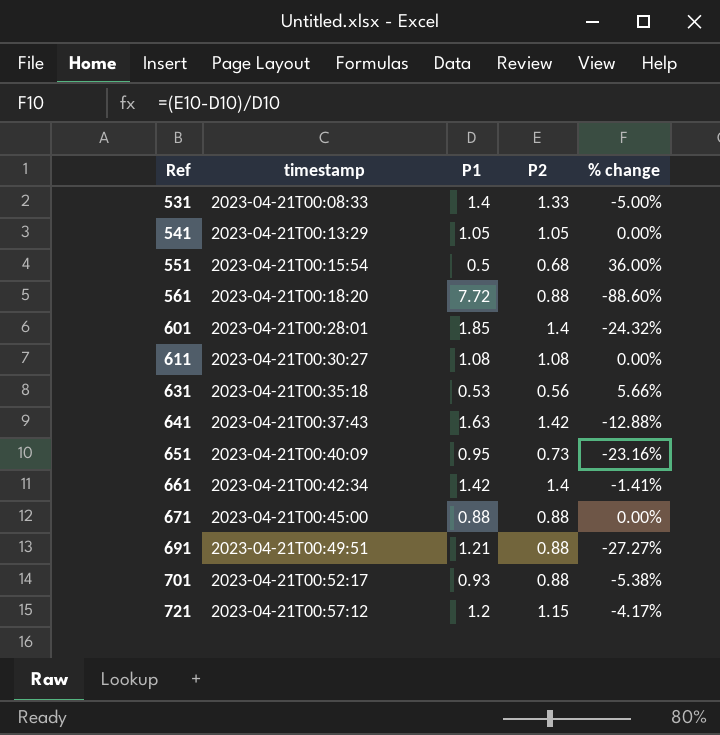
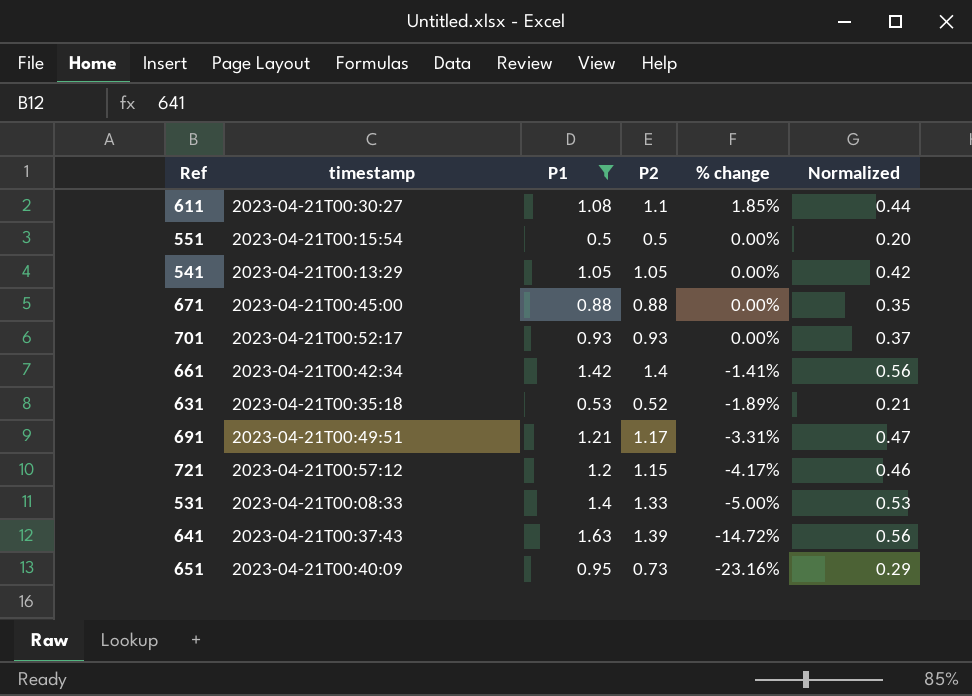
filter: none -> P1 <= 1.63
row order: Ref ascending -> % change descending
column Normalized | formula: none -> [P2] * 0.4
611 | P2: 1.08 -> 1.1
611 | % change: 0.00% -> 1.85%
551 | P2: 0.68 -> 0.5
551 | % change: 36.00% -> 0.00%
701 | P2: 0.88 -> 0.93
701 | % change: -5.38% -> 0.00%
631 | P2: 0.56 -> 0.52
631 | % change: 5.66% -> -1.89%
691 | P2: 0.88 -> 1.17
691 | % change: -27.27% -> -3.31%
641 | P2: 1.42 -> 1.39
641 | % change: -12.88% -> -14.72%

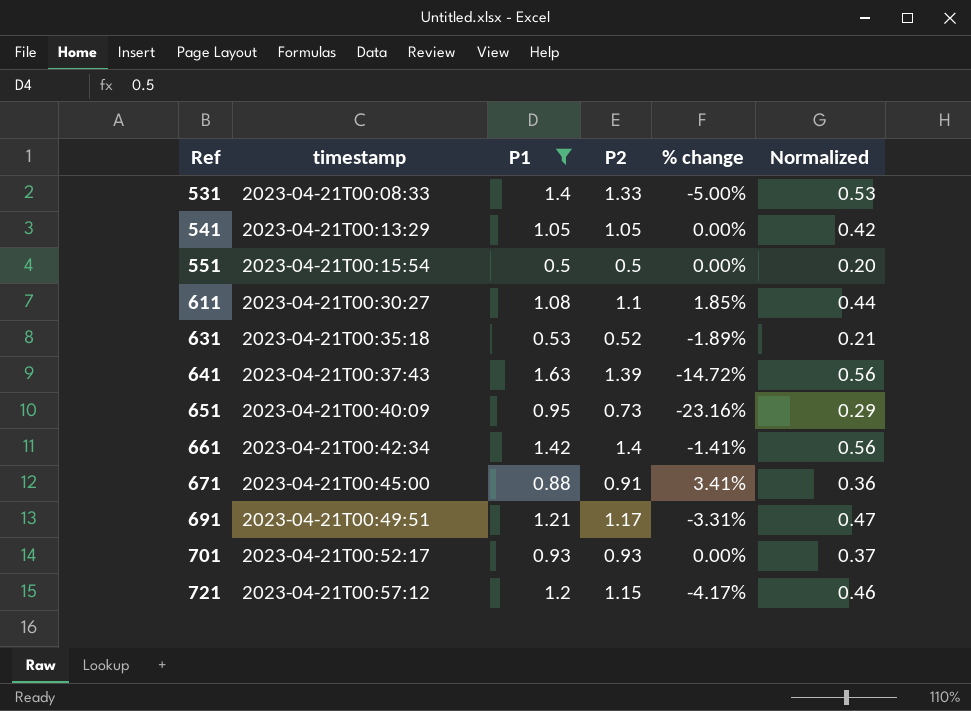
row order: % change descending -> Ref ascending
671 | P2: 0.88 -> 0.91
671 | % change: 0.00% -> 3.41%
671 | Normalized: 0.35 -> 0.36

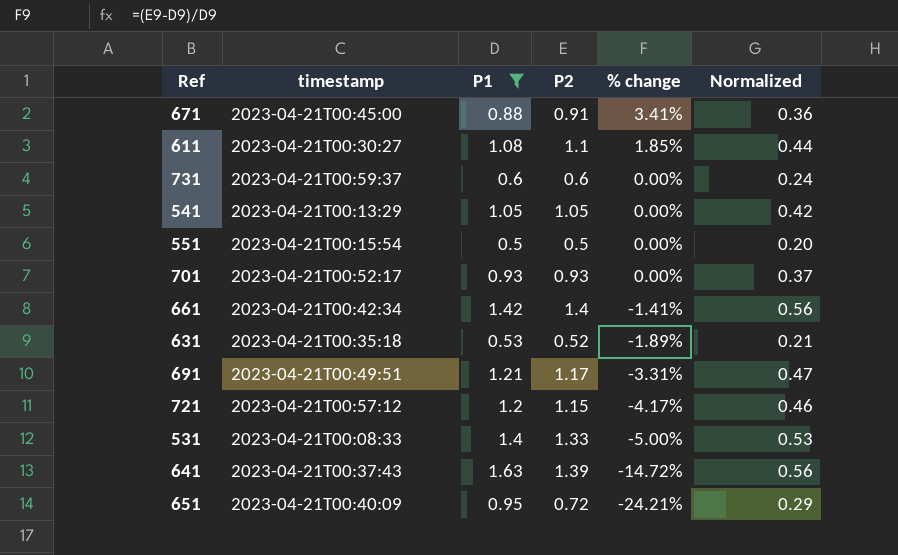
row order: Ref ascending -> % change descending
row 731: none -> 2023-04-21T00:59:37 | 0.6 | 0.6 | 0.00% | 0.24
651 | P2: 0.73 -> 0.72
651 | % change: -23.16% -> -24.21%

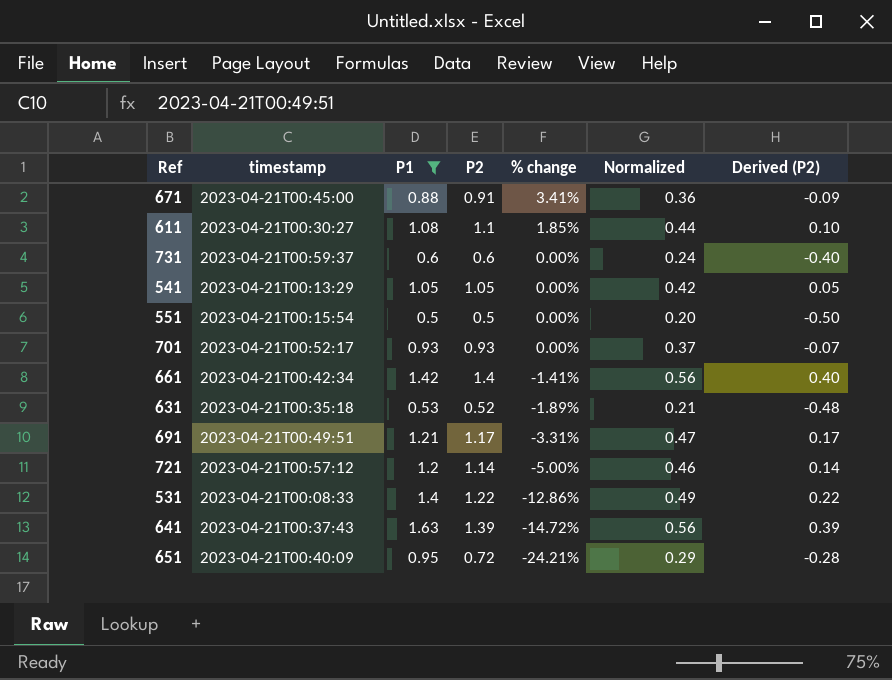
column Derived (P2) | formula: none -> [P2] - 1
721 | P2: 1.15 -> 1.14
721 | % change: -4.17% -> -5.00%
531 | P2: 1.33 -> 1.22
531 | % change: -5.00% -> -12.86%
531 | Normalized: 0.53 -> 0.49

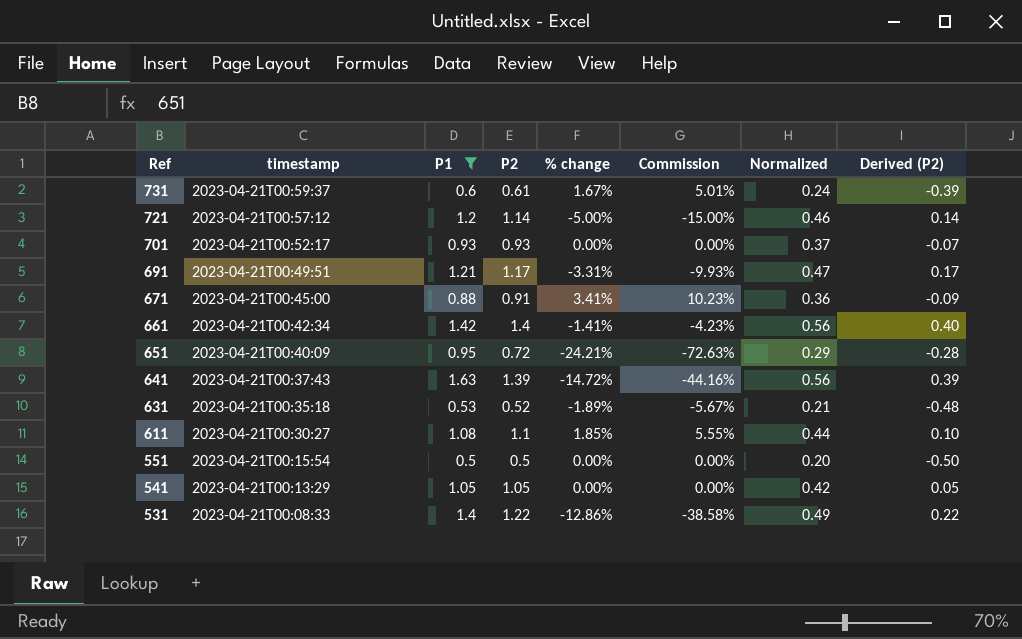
row order: % change descending -> Ref descending
column Commission | formula: none -> [% change] * 3
731 | P2: 0.6 -> 0.61
731 | % change: 0.00% -> 1.67%
731 | Derived (P2): -0.40 -> -0.39

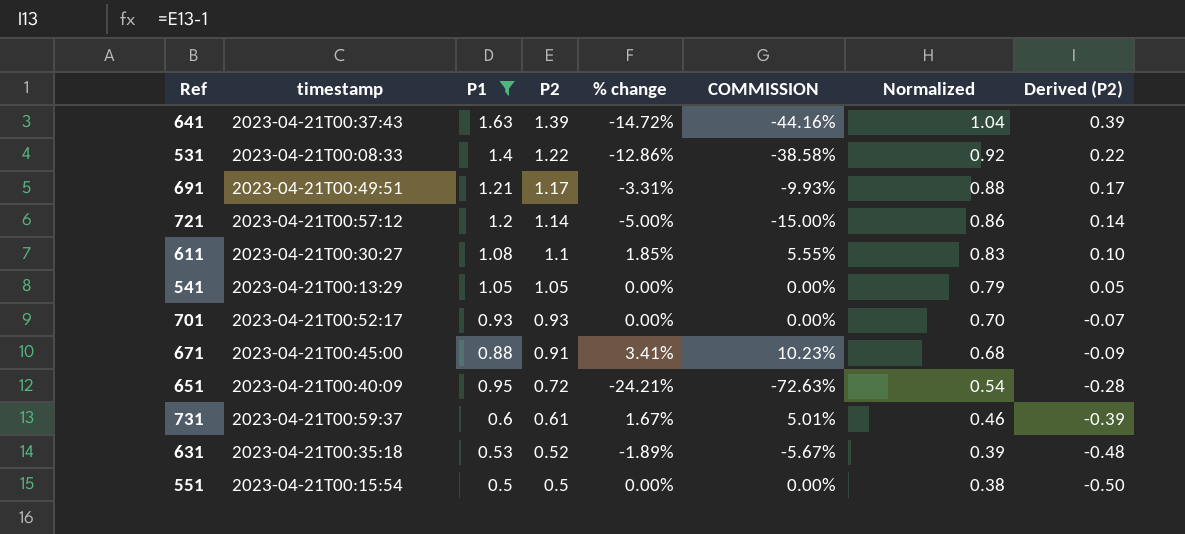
row order: Ref descending -> P2 descending
column name: Commission -> COMMISSION
column Normalized | formula: [P2] * 0.4 -> [P2] * 0.75
row 661: 2023-04-21T00:42:34 | 1.42 | 1.4 | -1.41% | -4.23% | 0.56 | 0.40 -> none

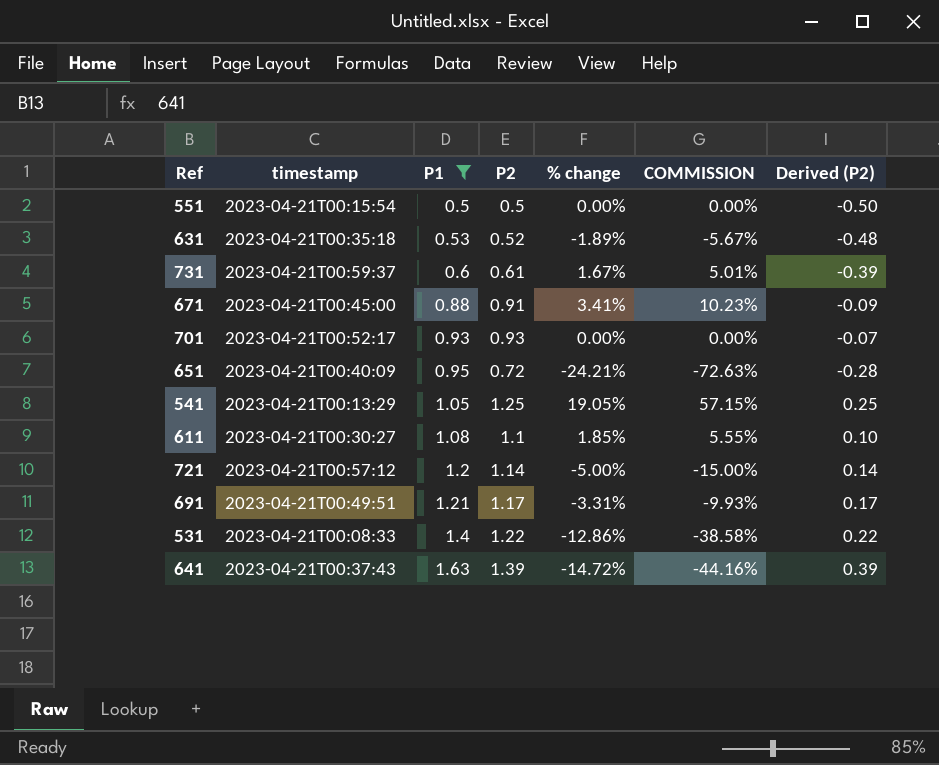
row order: P2 descending -> P1 ascending
column Normalized | formula: [P2] * 0.75 -> none
541 | P2: 1.05 -> 1.25
541 | % change: 0.00% -> 19.05%
541 | COMMISSION: 0.00% -> 57.15%
541 | Derived (P2): 0.05 -> 0.25

